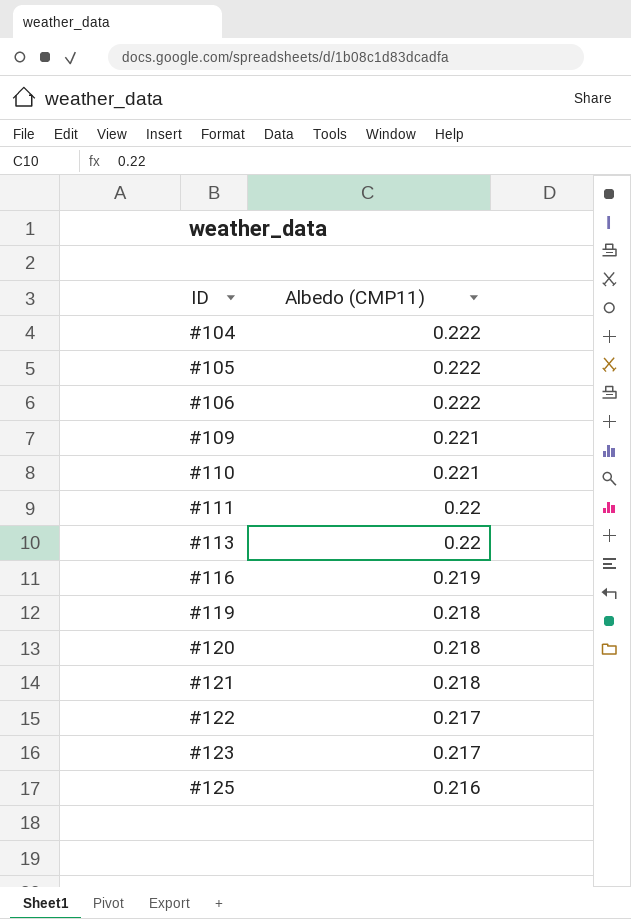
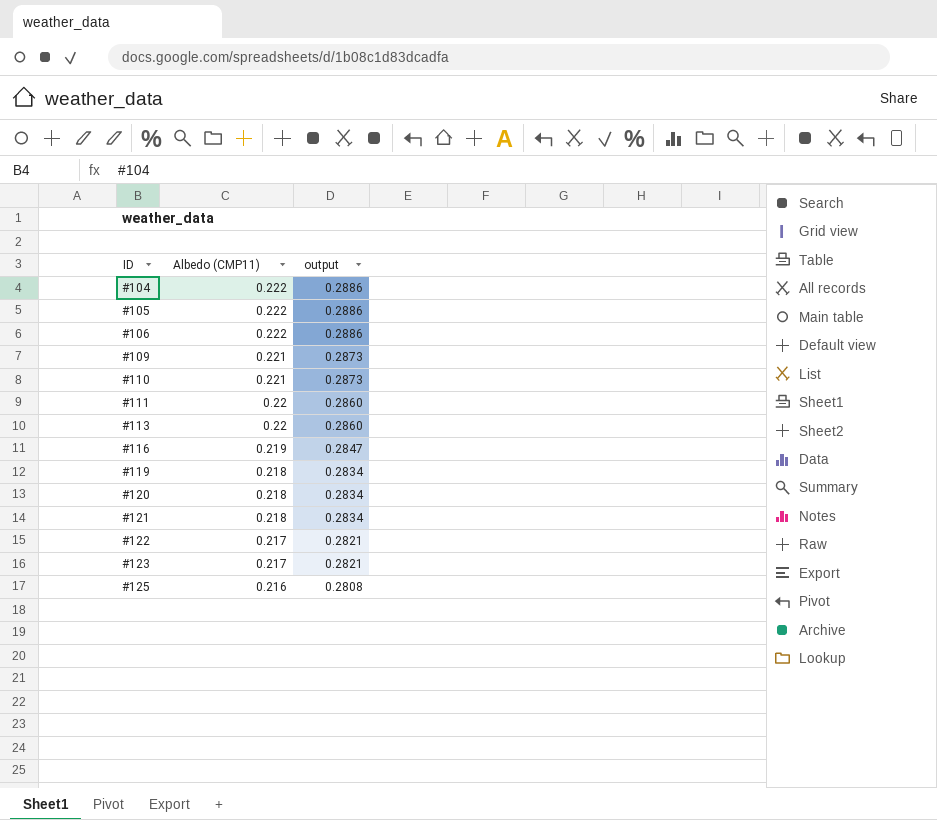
column output | formula: none -> [Albedo (CMP11)] * 1.3

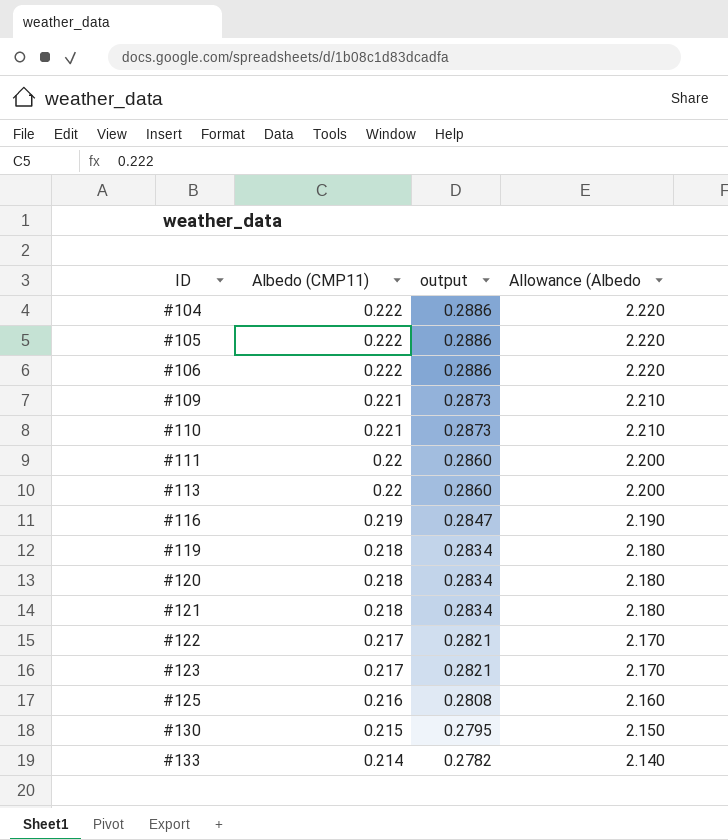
column Allowance (Albedo | formula: none -> [Albedo (CMP11)] * 10
row #130: none -> 0.215 | 0.2795 | 2.150
row #133: none -> 0.214 | 0.2782 | 2.140

